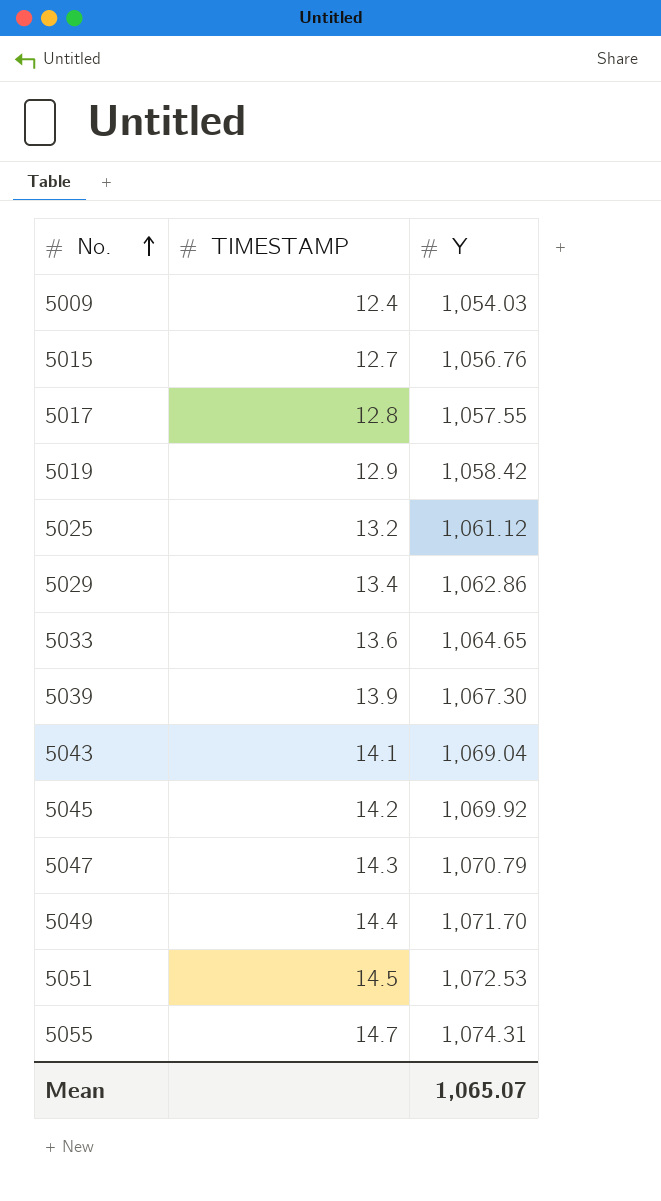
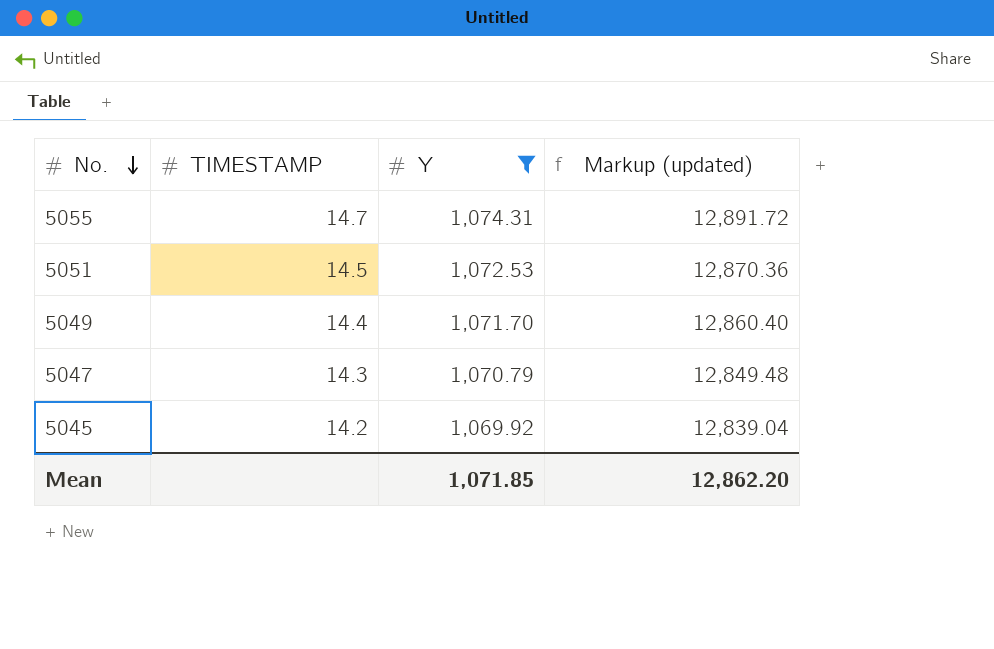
filter: none -> Y >= 1,069.92
row order: No. ascending -> No. descending
column Markup (updated) | formula: none -> [Y] * 12
Mean | Y: 1,065.07 -> 1,071.85

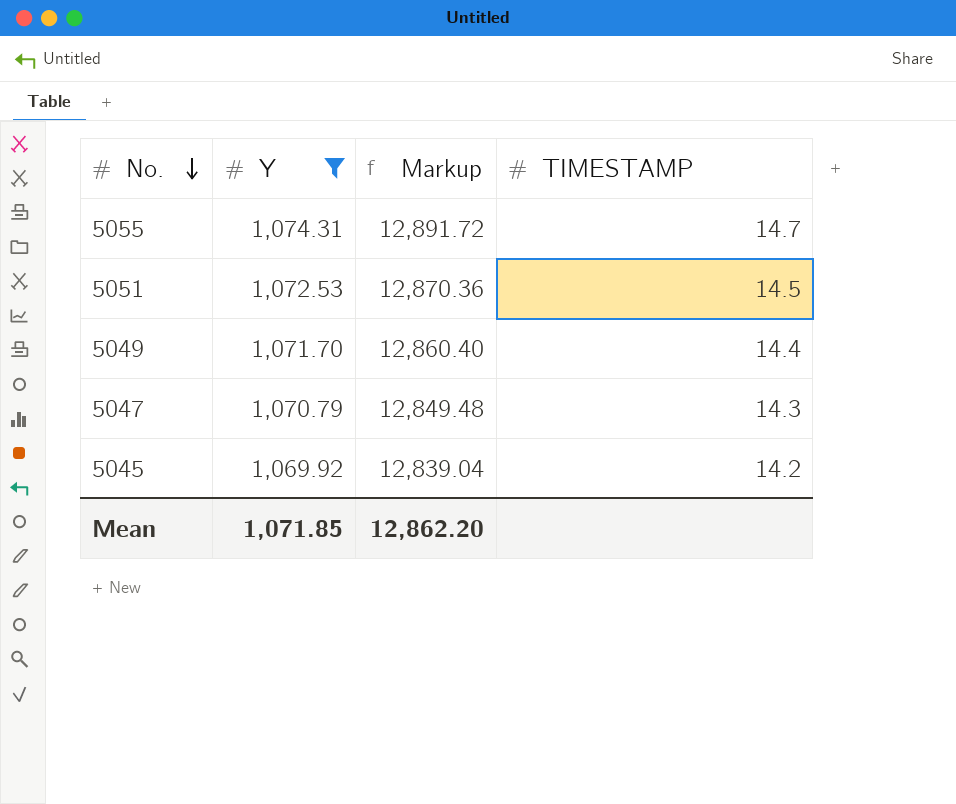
column name: Markup (updated) -> Markup
column TIMESTAMP | position: 2 -> 4

